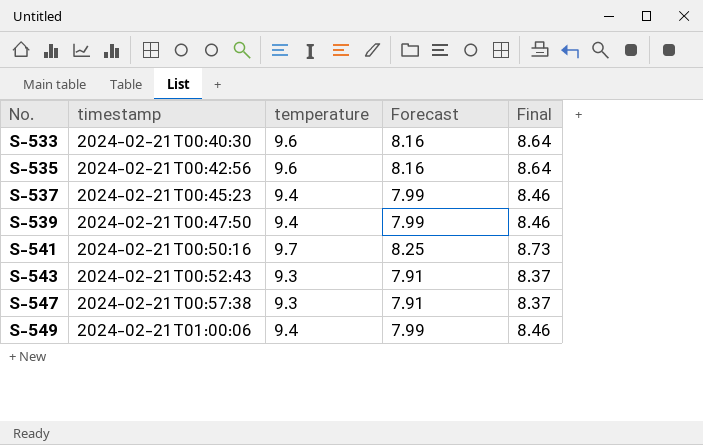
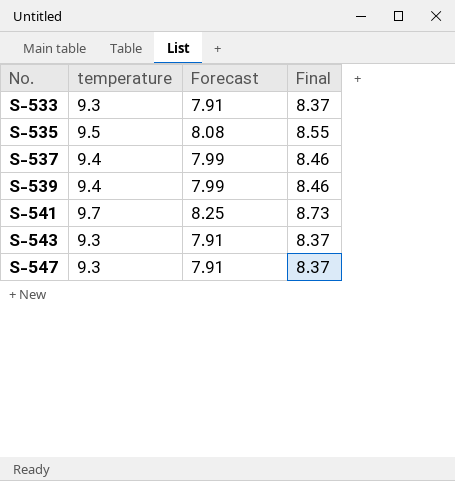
column timestamp | position: 2 -> none
row S-549: 2024-02-21T01:00:06 | 9.4 | 7.99 | 8.46 -> none
S-533 | temperature: 9.6 -> 9.3
S-533 | Forecast: 8.16 -> 7.91
S-533 | Final: 8.64 -> 8.37
S-535 | temperature: 9.6 -> 9.5
S-535 | Forecast: 8.16 -> 8.08
S-535 | Final: 8.64 -> 8.55

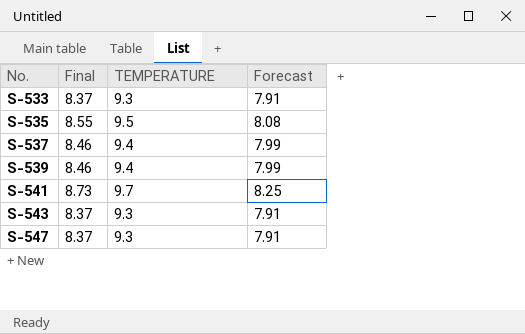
column Final | position: 4 -> 2
column name: temperature -> TEMPERATURE

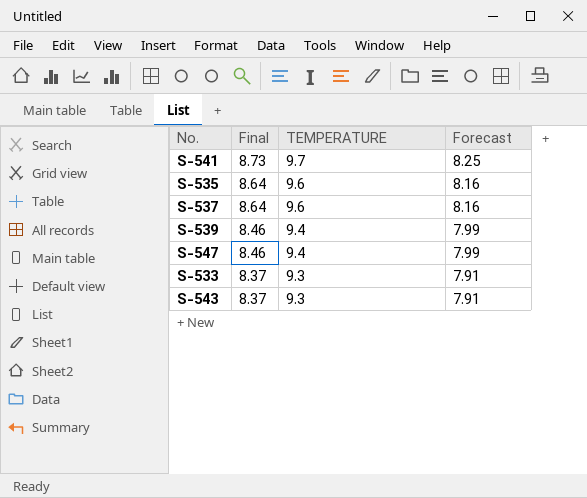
row order: No. ascending -> Final descending
S-535 | Final: 8.55 -> 8.64
S-535 | TEMPERATURE: 9.5 -> 9.6
S-535 | Forecast: 8.08 -> 8.16
S-537 | Final: 8.46 -> 8.64
S-537 | TEMPERATURE: 9.4 -> 9.6
S-537 | Forecast: 7.99 -> 8.16
S-547 | Final: 8.37 -> 8.46
S-547 | TEMPERATURE: 9.3 -> 9.4
S-547 | Forecast: 7.91 -> 7.99

